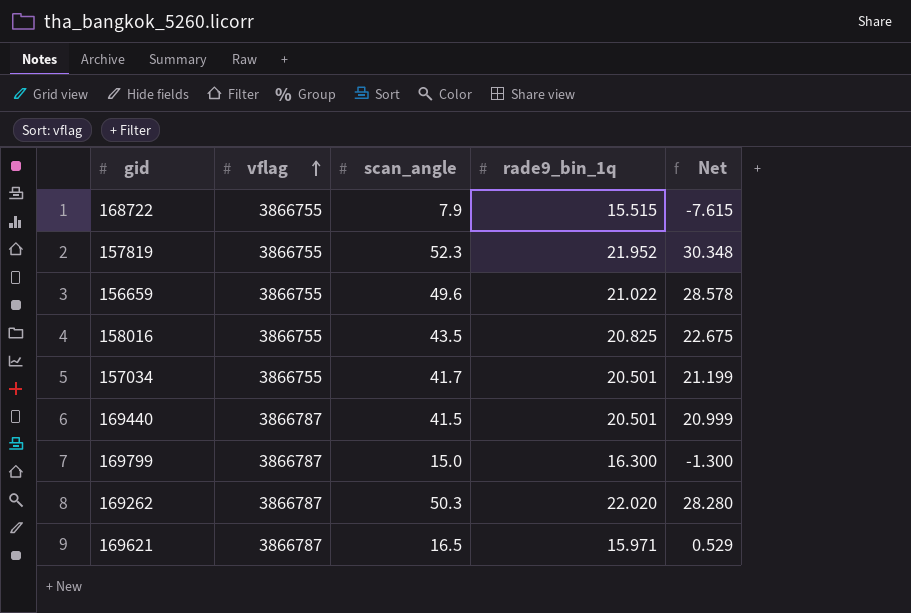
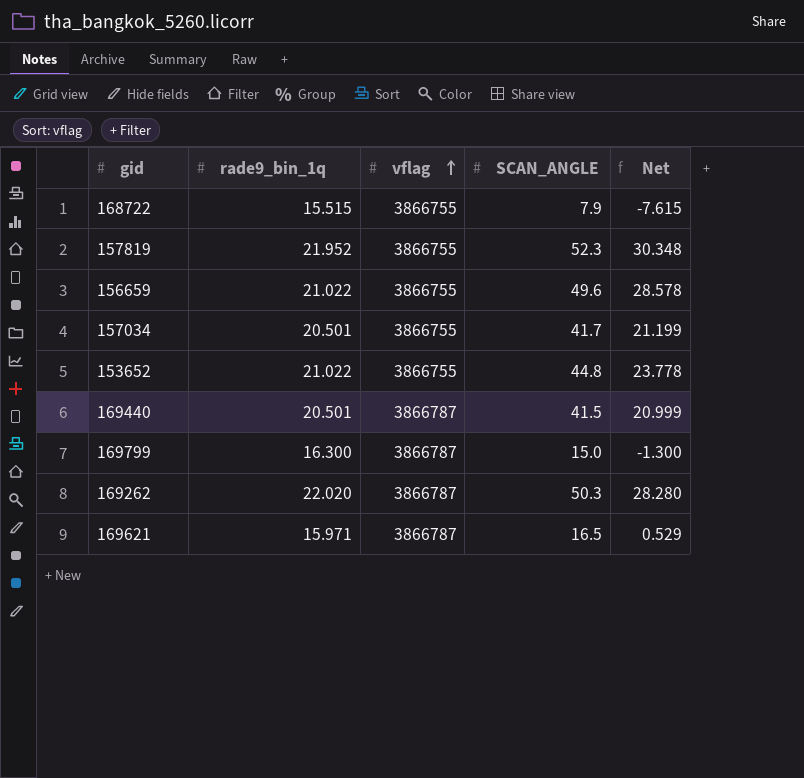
column rade9_bin_1q | position: 4 -> 2
column name: scan_angle -> SCAN_ANGLE
row 158016: 3866755 | 43.5 | 20.825 | 22.675 -> none
row 153652: none -> 21.022 | 3866755 | 44.8 | 23.778

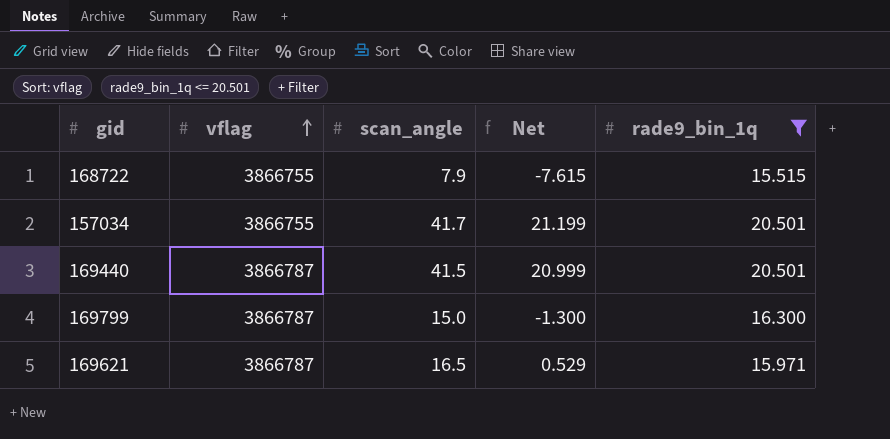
filter: none -> rade9_bin_1q <= 20.501
column name: SCAN_ANGLE -> scan_angle
column rade9_bin_1q | position: 2 -> 5

